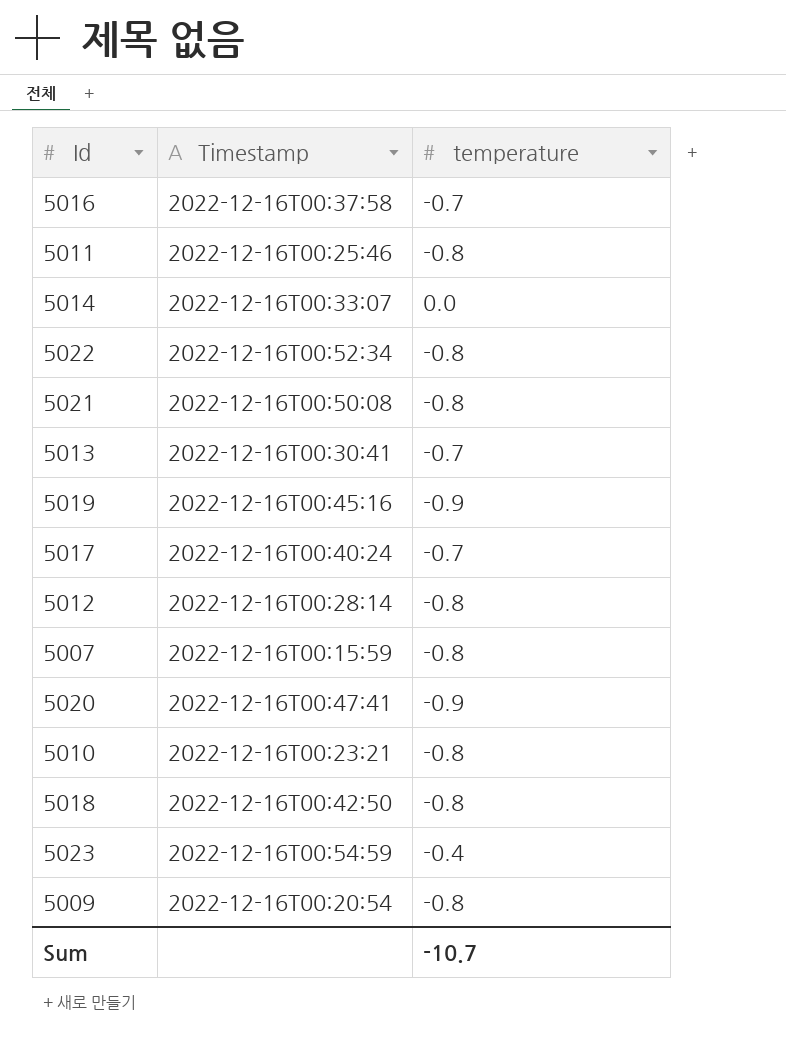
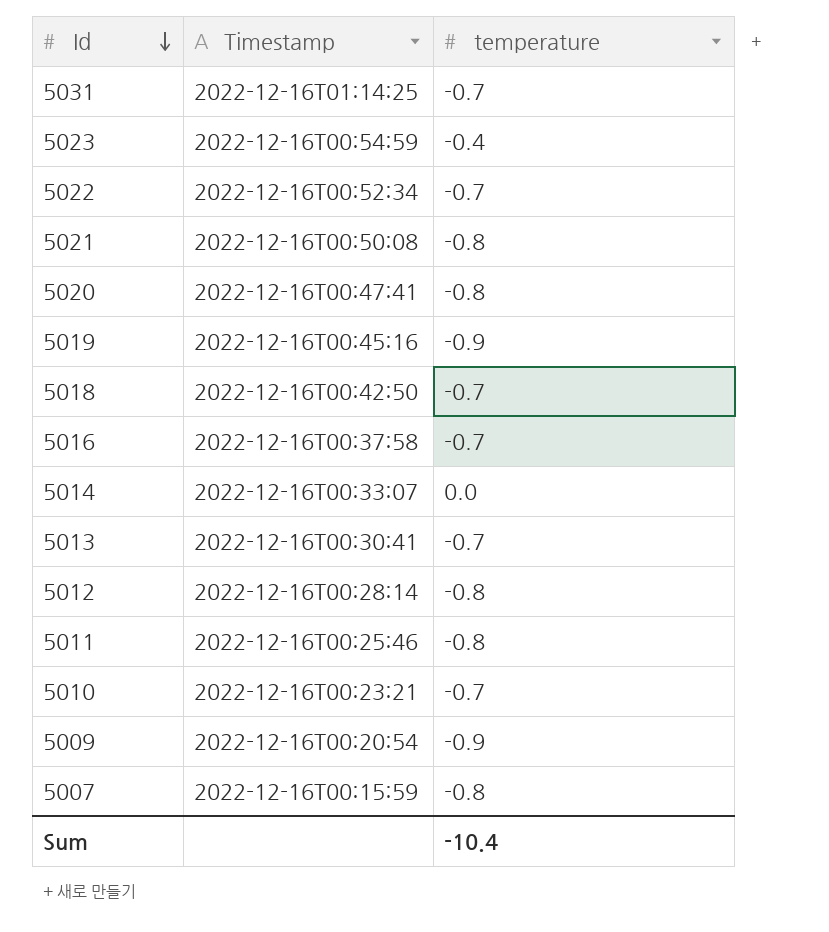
row order: none -> Id descending
row 5017: 2022-12-16T00:40:24 | -0.7 -> none
row 5031: none -> 2022-12-16T01:14:25 | -0.7
5022 | temperature: -0.8 -> -0.7
5020 | temperature: -0.9 -> -0.8
5018 | temperature: -0.8 -> -0.7
5010 | temperature: -0.8 -> -0.7
5009 | temperature: -0.8 -> -0.9
Sum | temperature: -10.7 -> -10.4

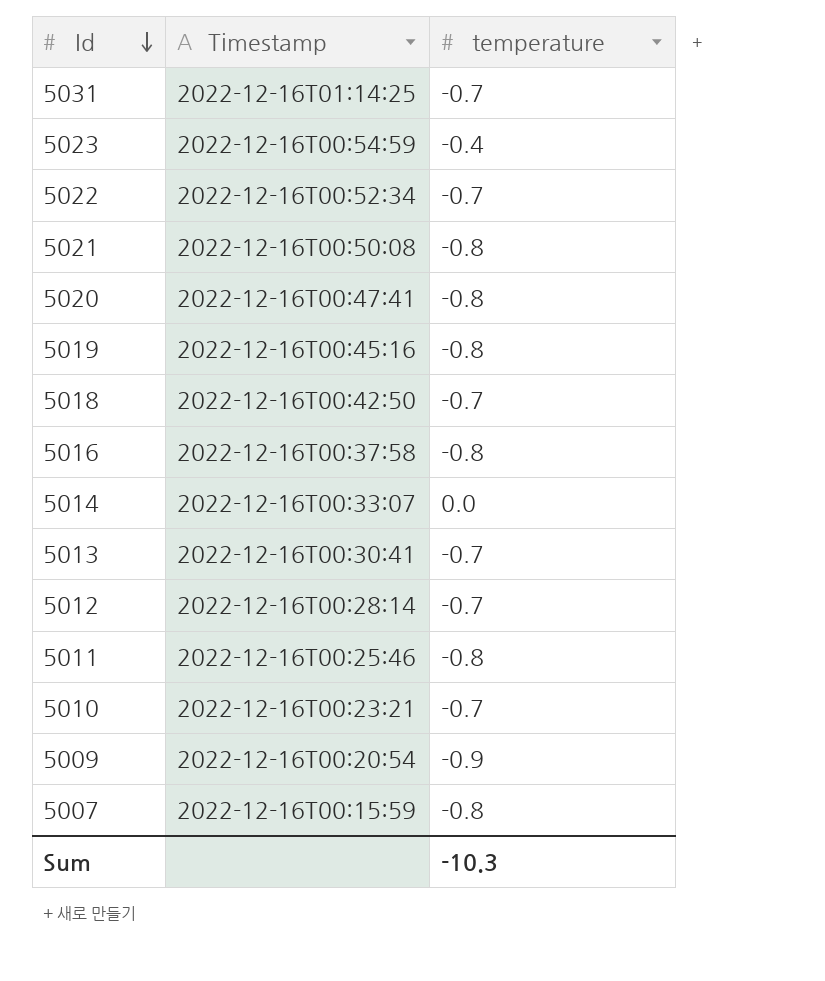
5019 | temperature: -0.9 -> -0.8
5016 | temperature: -0.7 -> -0.8
5012 | temperature: -0.8 -> -0.7
Sum | temperature: -10.4 -> -10.3

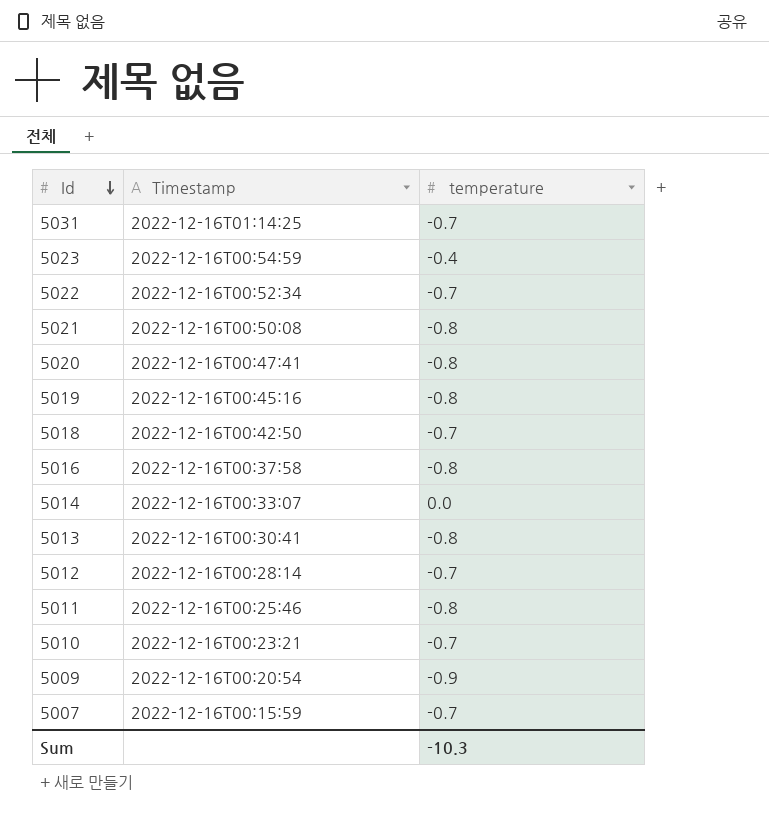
5013 | temperature: -0.7 -> -0.8
5007 | temperature: -0.8 -> -0.7

